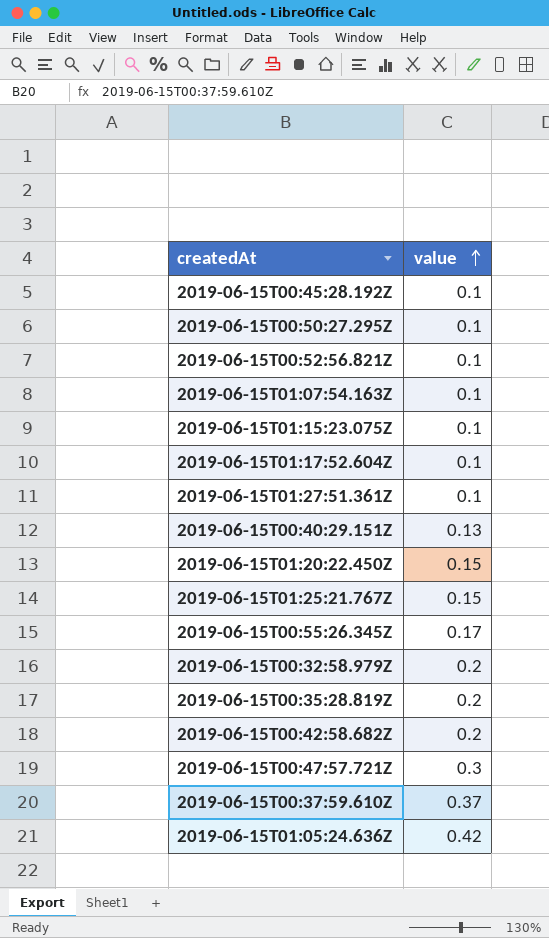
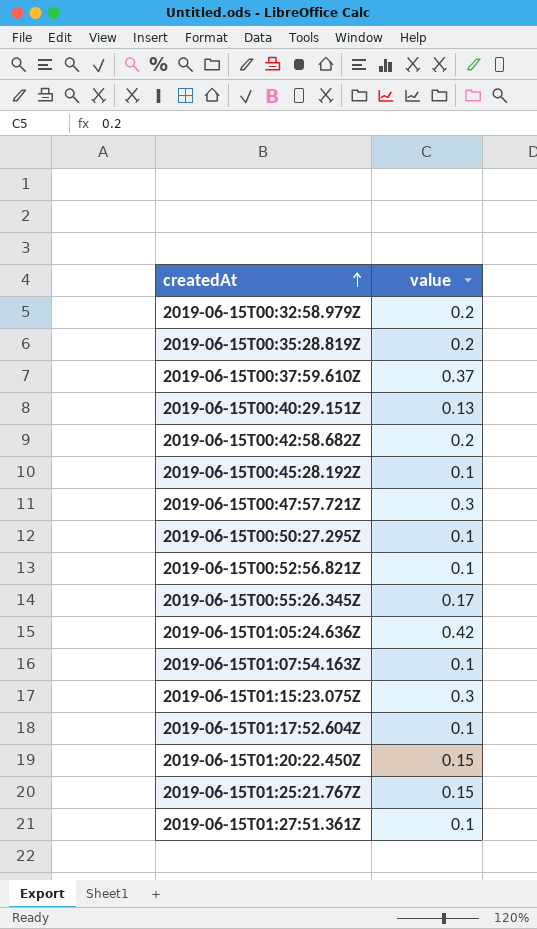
row order: value ascending -> createdAt ascending
2019-06-15T01:15:23.075Z | value: 0.1 -> 0.3

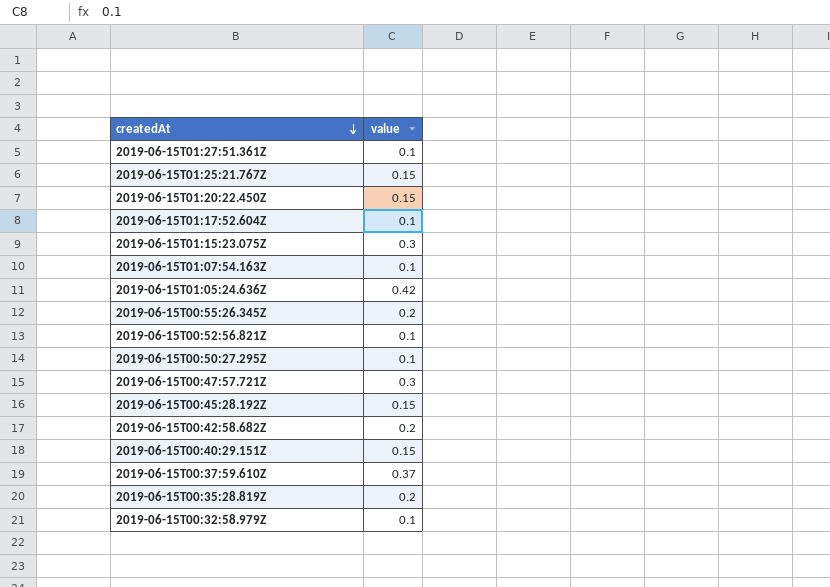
row order: createdAt ascending -> createdAt descending
2019-06-15T00:55:26.345Z | value: 0.17 -> 0.2
2019-06-15T00:45:28.192Z | value: 0.1 -> 0.15
2019-06-15T00:40:29.151Z | value: 0.13 -> 0.15
2019-06-15T00:32:58.979Z | value: 0.2 -> 0.1

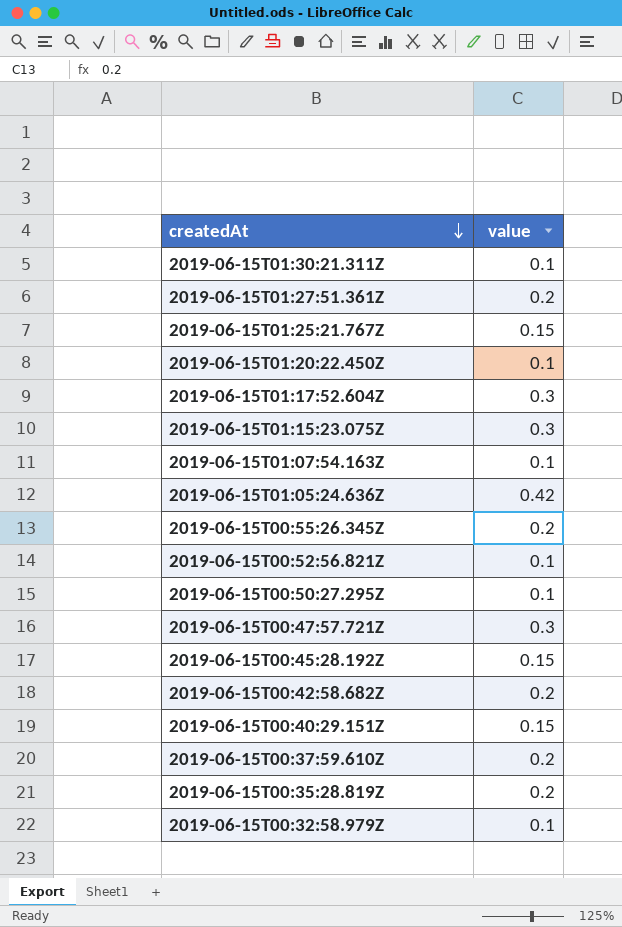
row 2019-06-15T01:30:21.311Z: none -> 0.1
2019-06-15T01:27:51.361Z | value: 0.1 -> 0.2
2019-06-15T01:20:22.450Z | value: 0.15 -> 0.1
2019-06-15T01:17:52.604Z | value: 0.1 -> 0.3
2019-06-15T00:37:59.610Z | value: 0.37 -> 0.2

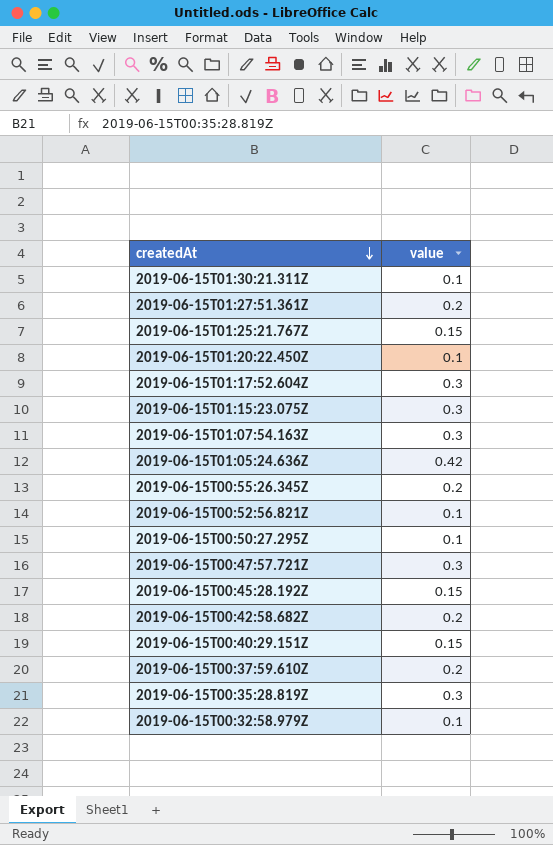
2019-06-15T01:07:54.163Z | value: 0.1 -> 0.3
2019-06-15T00:35:28.819Z | value: 0.2 -> 0.3

